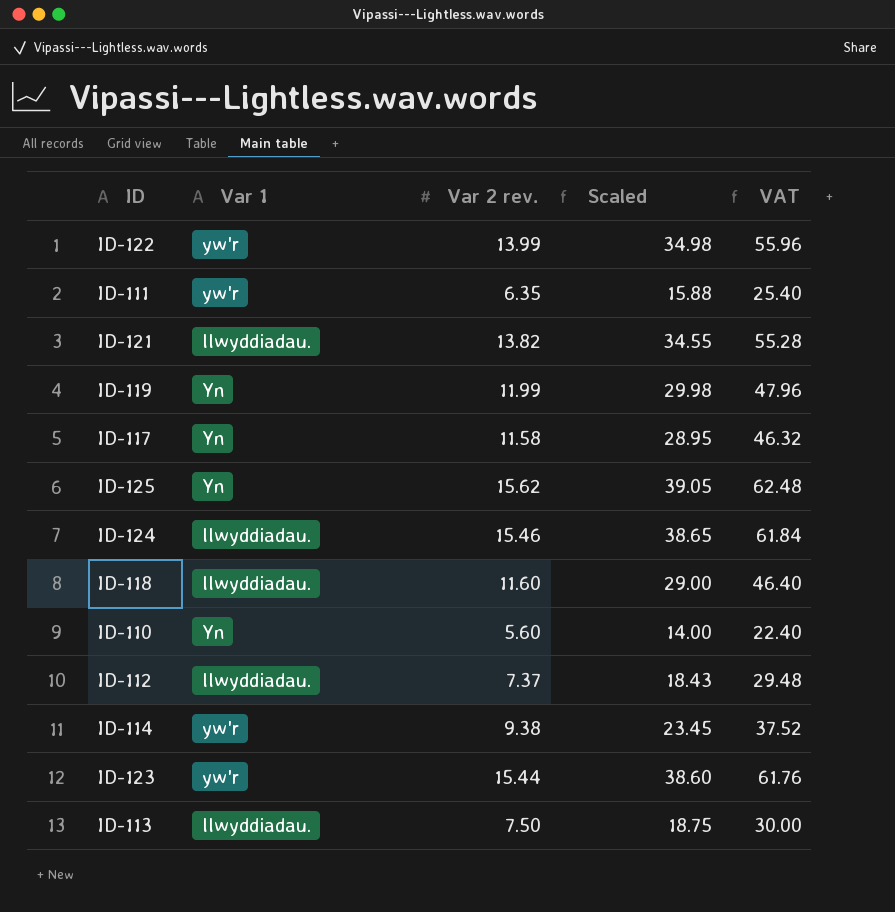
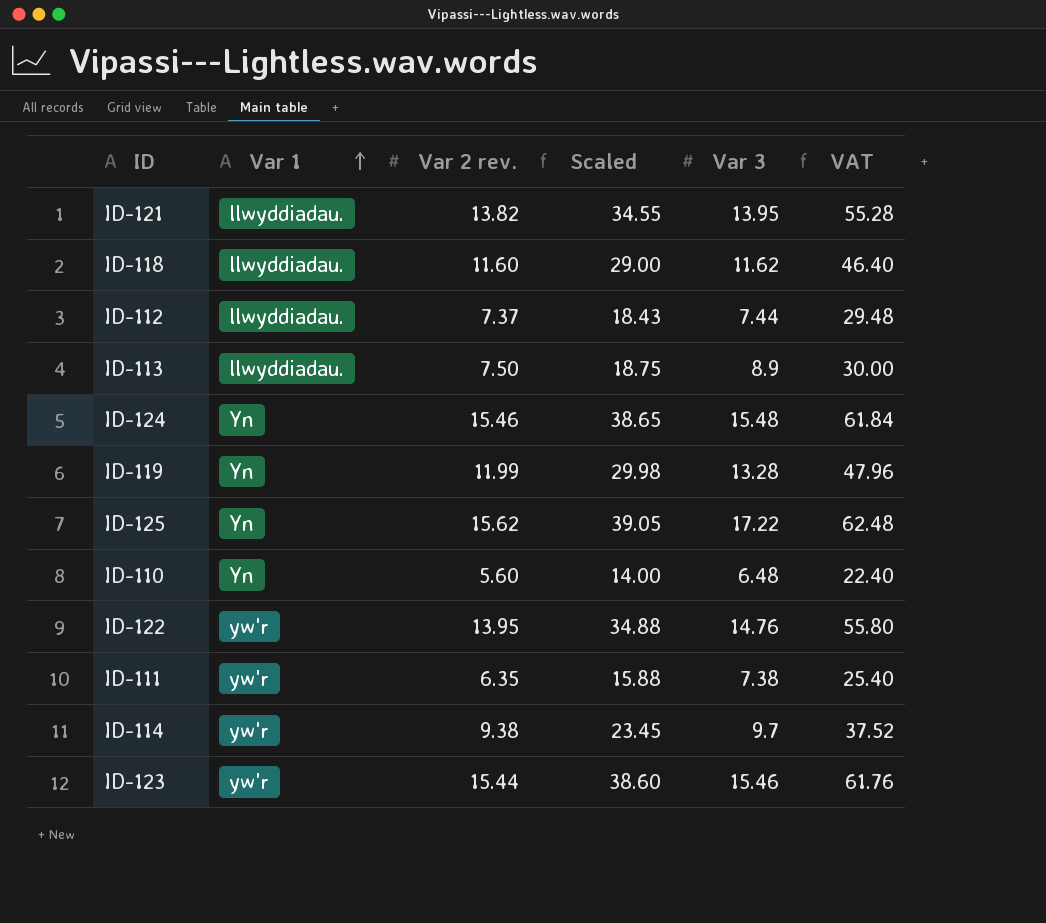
row order: none -> Var 1 ascending
column Var 3 | position: none -> 5
row ID-117: Yn | 11.58 | 28.95 | 46.32 -> none
ID-124 | Var 1: llwyddiadau. -> Yn
ID-122 | Var 2 rev.: 13.99 -> 13.95
ID-122 | Scaled: 34.98 -> 34.88
ID-122 | VAT: 55.96 -> 55.80

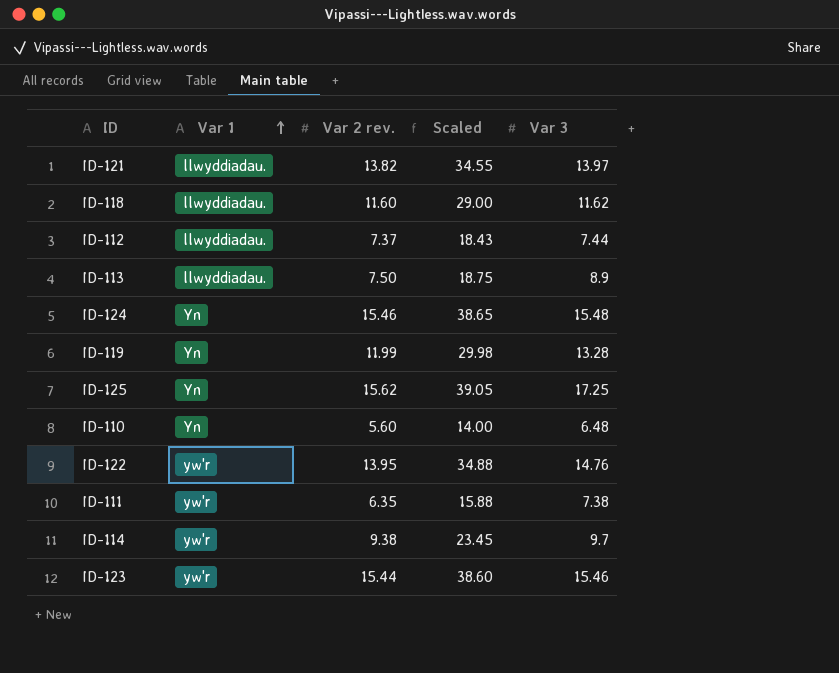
column VAT | formula: [Var 2 rev.] * 4 -> none
ID-121 | Var 3: 13.95 -> 13.97
ID-125 | Var 3: 17.22 -> 17.25

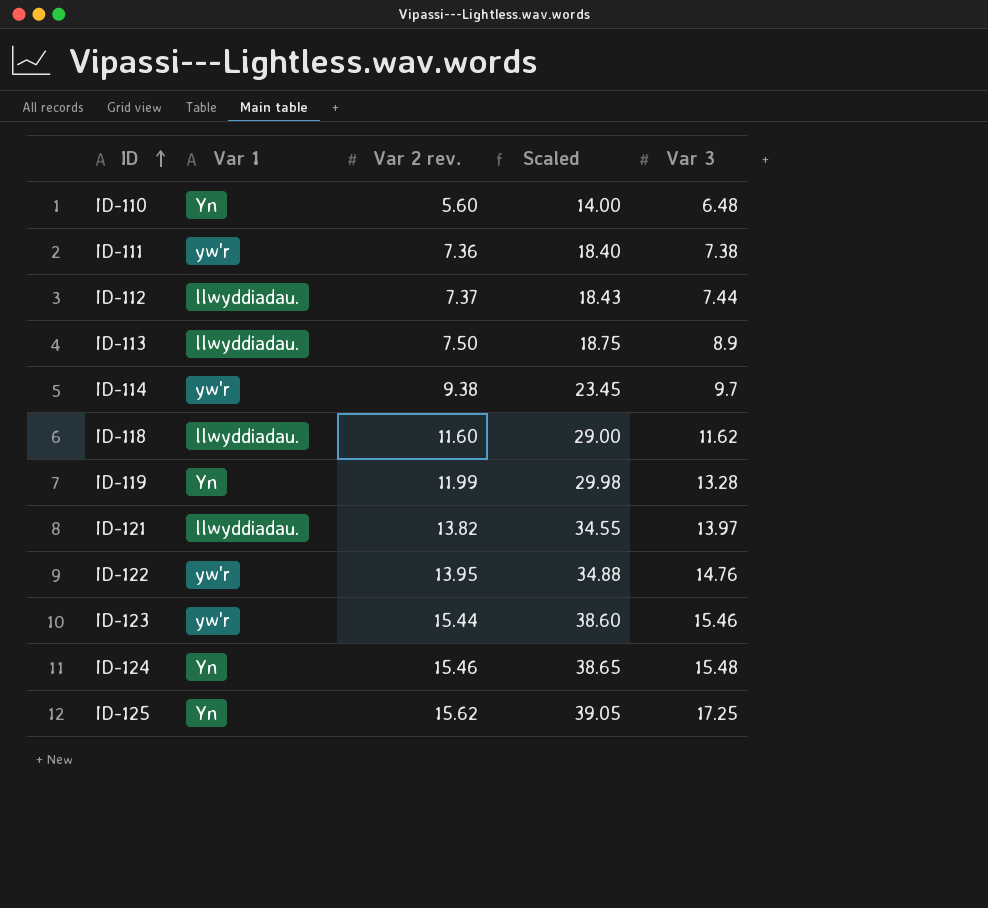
row order: Var 1 ascending -> ID ascending
ID-111 | Var 2 rev.: 6.35 -> 7.36
ID-111 | Scaled: 15.88 -> 18.40

